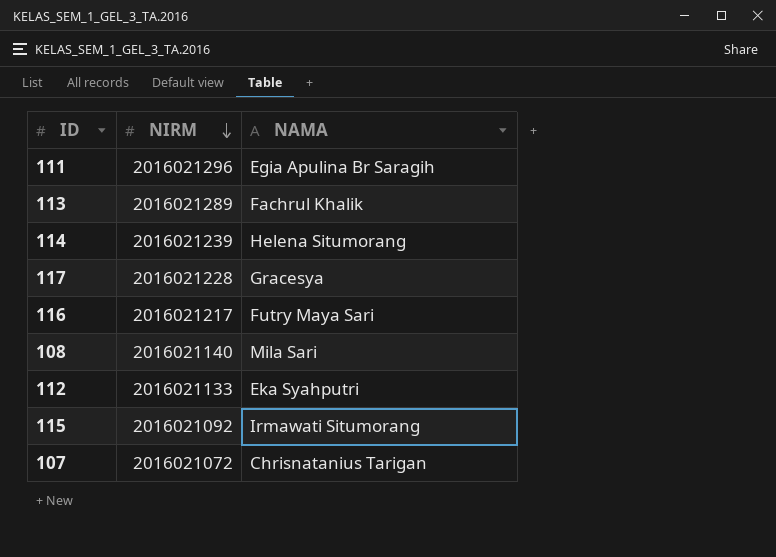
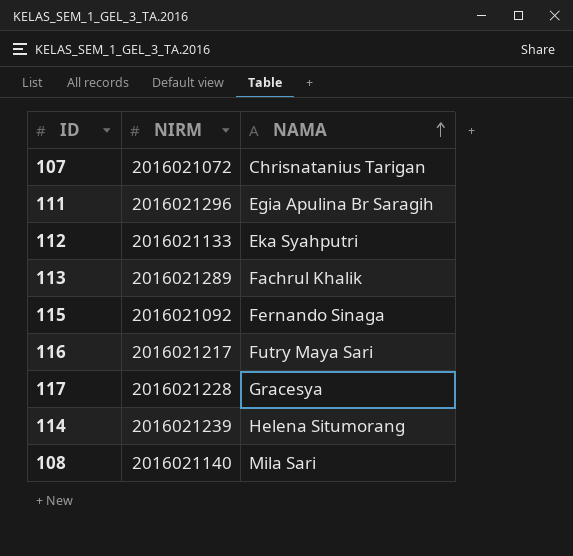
row order: NIRM descending -> NAMA ascending
115 | NAMA: Irmawati Situmorang -> Fernando Sinaga

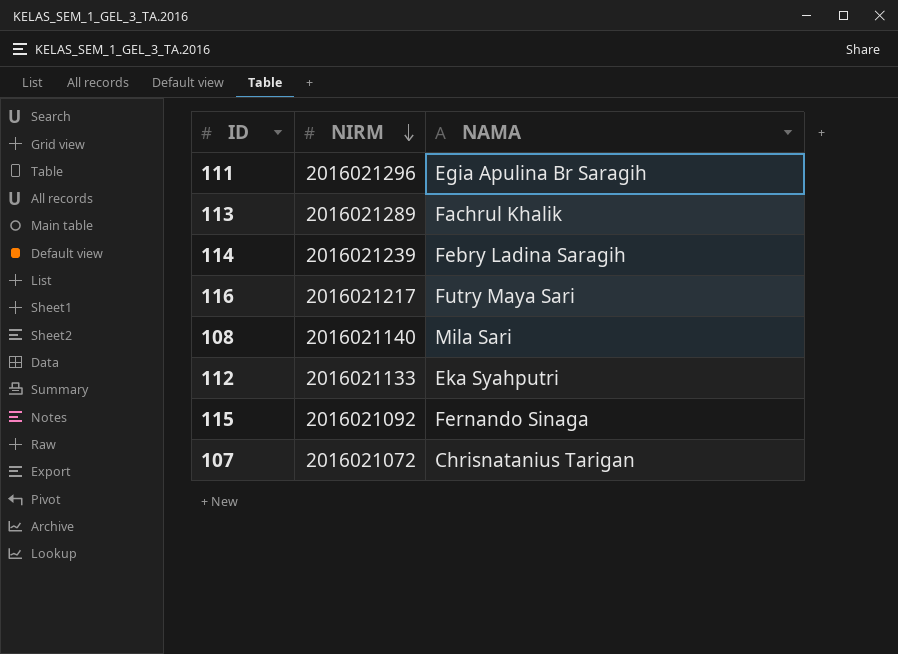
row order: NAMA ascending -> NIRM descending
row 117: 2016021228 | Gracesya -> none
114 | NAMA: Helena Situmorang -> Febry Ladina Saragih

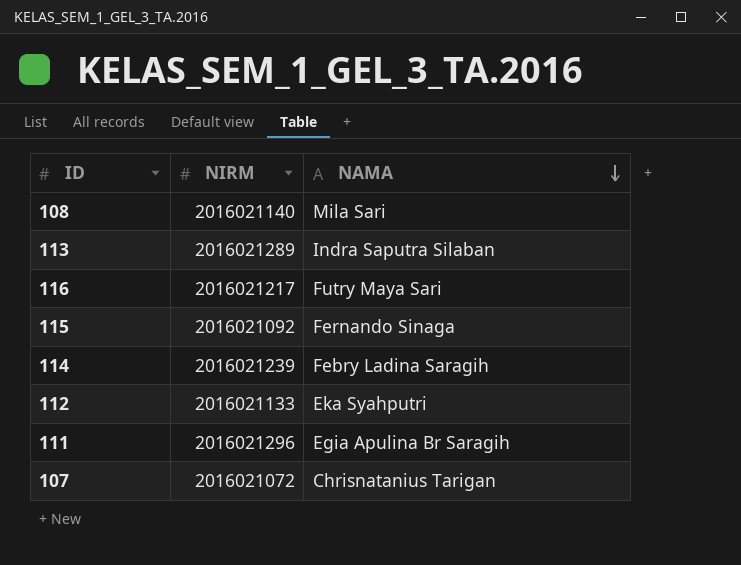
row order: NIRM descending -> NAMA descending
113 | NAMA: Fachrul Khalik -> Indra Saputra Silaban

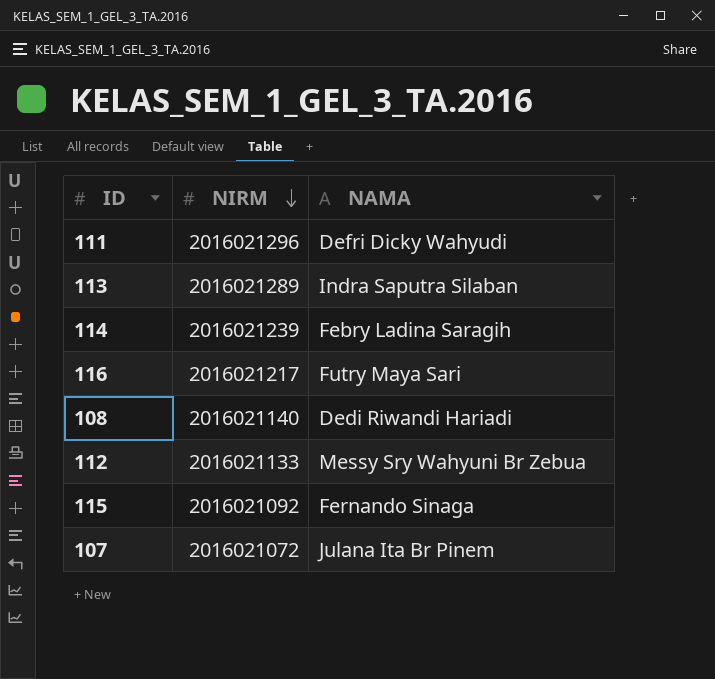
row order: NAMA descending -> NIRM descending
111 | NAMA: Egia Apulina Br Saragih -> Defri Dicky Wahyudi
108 | NAMA: Mila Sari -> Dedi Riwandi Hariadi
112 | NAMA: Eka Syahputri -> Messy Sry Wahyuni Br Zebua
107 | NAMA: Chrisnatanius Tarigan -> Julana Ita Br Pinem

